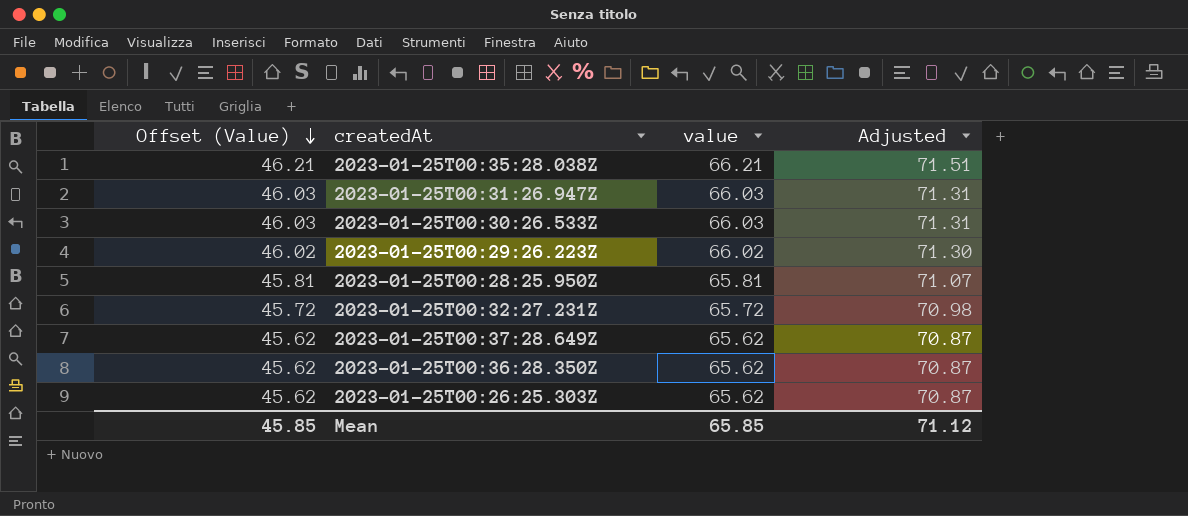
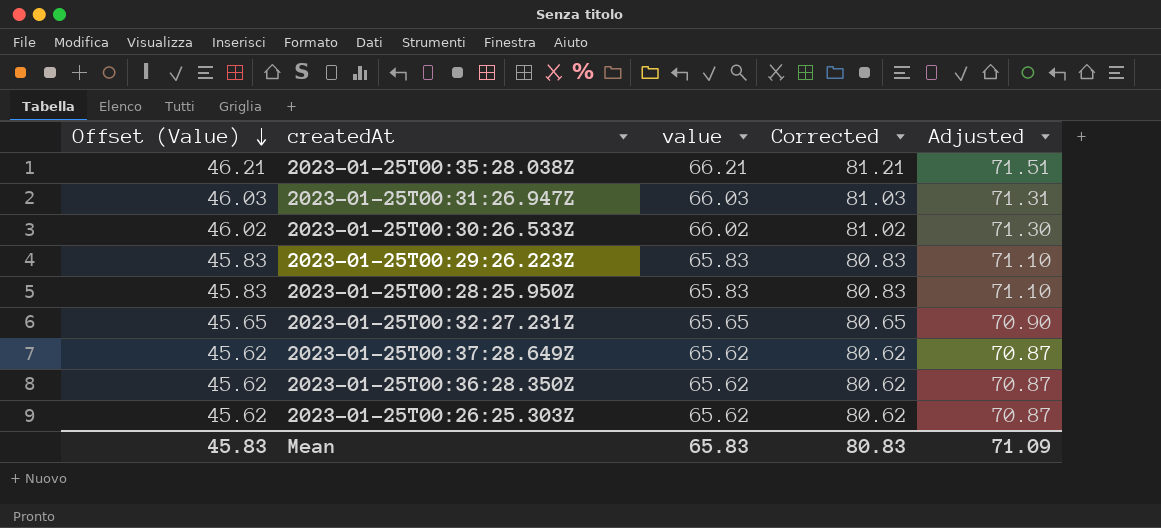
column Corrected | formula: none -> [value] + 15
2023-01-25T00:30:26.533Z | Offset (Value): 46.03 -> 46.02
2023-01-25T00:30:26.533Z | value: 66.03 -> 66.02
2023-01-25T00:30:26.533Z | Adjusted: 71.31 -> 71.30
2023-01-25T00:29:26.223Z | Offset (Value): 46.02 -> 45.83
2023-01-25T00:29:26.223Z | value: 66.02 -> 65.83
2023-01-25T00:29:26.223Z | Adjusted: 71.30 -> 71.10
2023-01-25T00:28:25.950Z | Offset (Value): 45.81 -> 45.83
2023-01-25T00:28:25.950Z | value: 65.81 -> 65.83
2023-01-25T00:28:25.950Z | Adjusted: 71.07 -> 71.10
2023-01-25T00:32:27.231Z | Offset (Value): 45.72 -> 45.65
2023-01-25T00:32:27.231Z | value: 65.72 -> 65.65
2023-01-25T00:32:27.231Z | Adjusted: 70.98 -> 70.90
Mean | Offset (Value): 45.85 -> 45.83
Mean | value: 65.85 -> 65.83
Mean | Adjusted: 71.12 -> 71.09

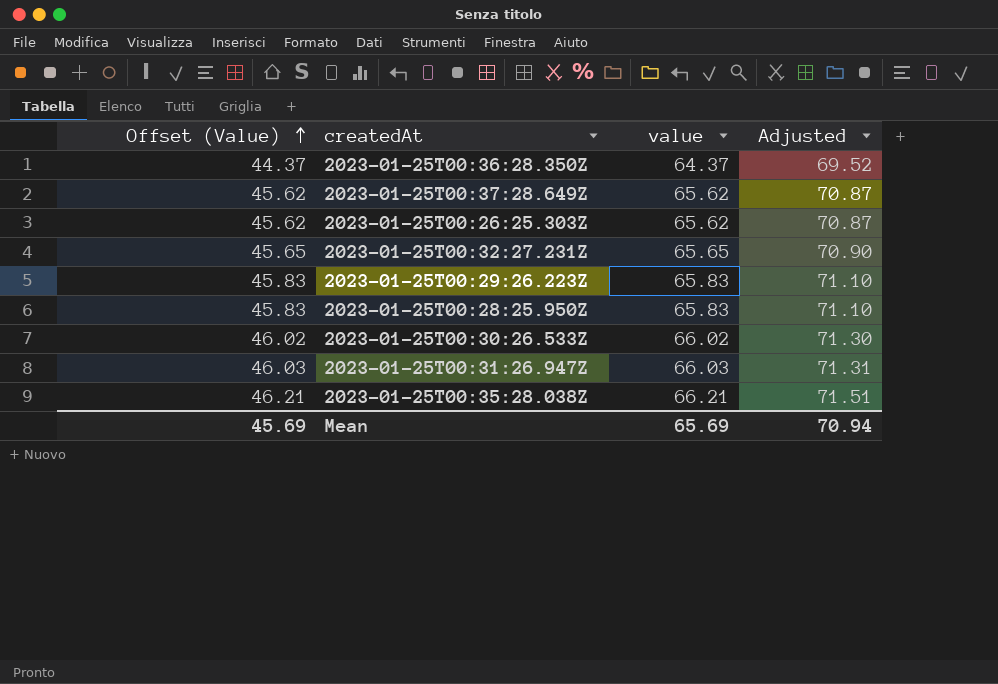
row order: Offset (Value) descending -> Offset (Value) ascending
column Corrected | formula: [value] + 15 -> none
2023-01-25T00:36:28.350Z | Offset (Value): 45.62 -> 44.37
2023-01-25T00:36:28.350Z | value: 65.62 -> 64.37
2023-01-25T00:36:28.350Z | Adjusted: 70.87 -> 69.52
Mean | Offset (Value): 45.83 -> 45.69
Mean | value: 65.83 -> 65.69
Mean | Adjusted: 71.09 -> 70.94

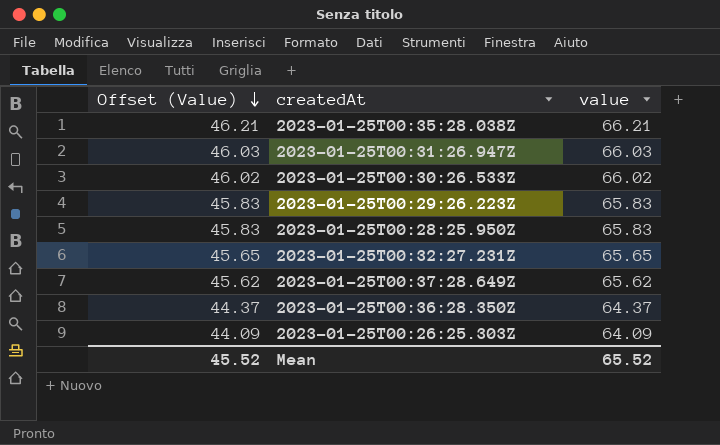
row order: Offset (Value) ascending -> Offset (Value) descending
column Adjusted | formula: [value] * 1.08 -> none
2023-01-25T00:26:25.303Z | Offset (Value): 45.62 -> 44.09
2023-01-25T00:26:25.303Z | value: 65.62 -> 64.09
Mean | Offset (Value): 45.69 -> 45.52
Mean | value: 65.69 -> 65.52

